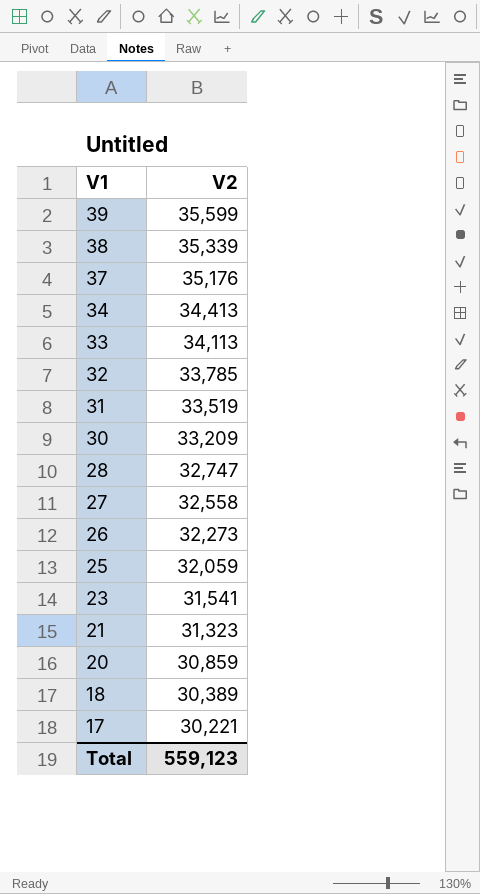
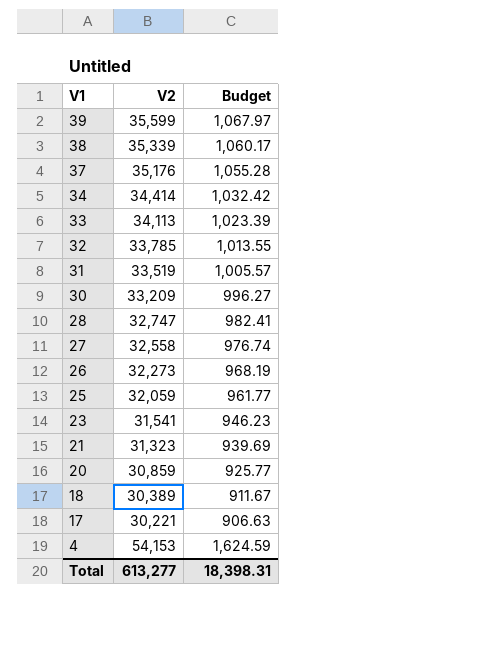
column Budget | formula: none -> [V2] * 0.03
34 | V2: 34,413 -> 34,414
row 4: none -> 54,153 | 1,624.59
Total | V2: 559,123 -> 613,277

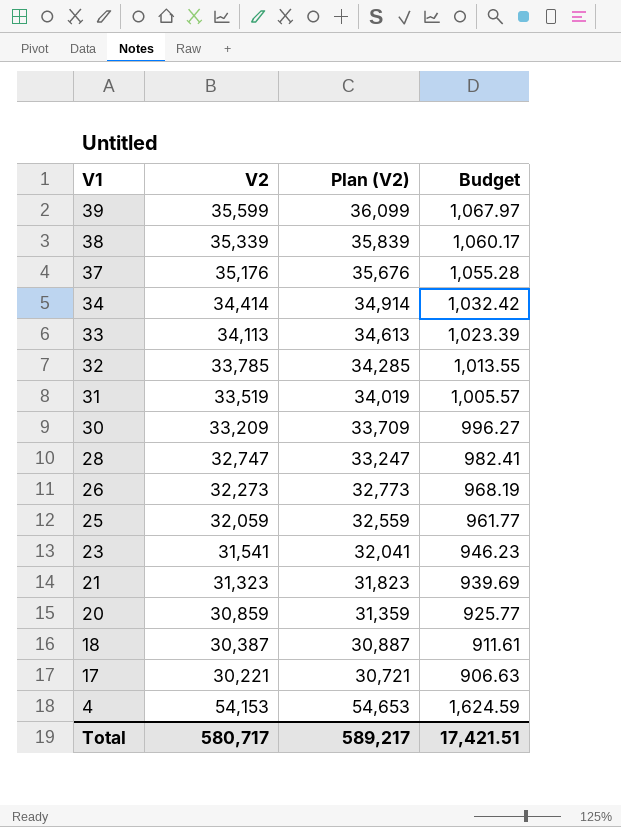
column Plan (V2) | formula: none -> [V2] + 500
row 27: 32,558 | 976.74 -> none
18 | V2: 30,389 -> 30,387
18 | Budget: 911.67 -> 911.61
Total | V2: 613,277 -> 580,717
Total | Budget: 18,398.31 -> 17,421.51

